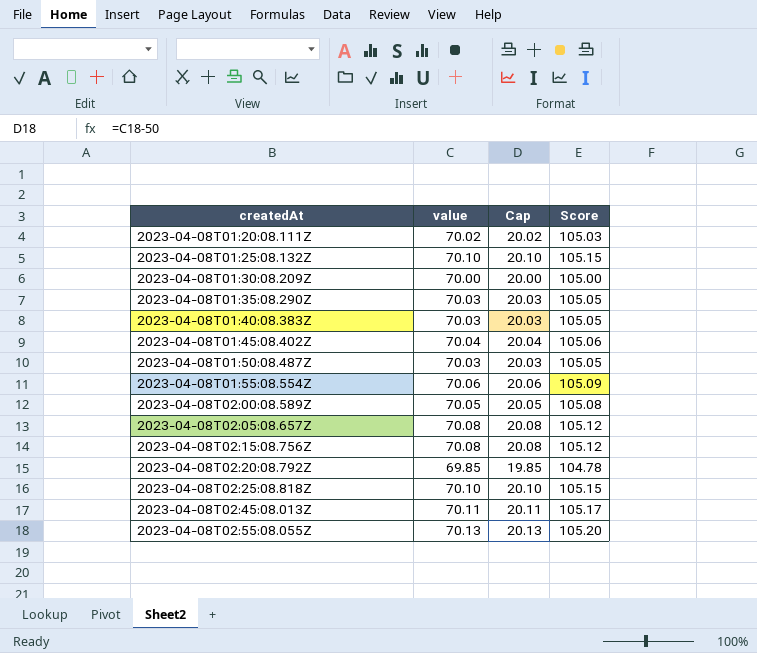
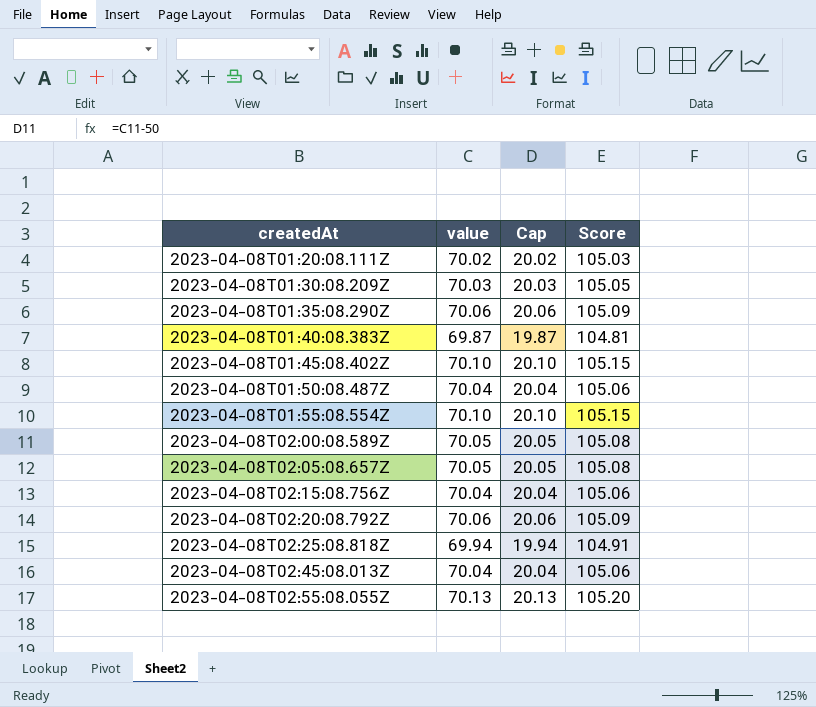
row 2023-04-08T01:25:08.132Z: 70.10 | 20.10 | 105.15 -> none
2023-04-08T01:30:08.209Z | value: 70.00 -> 70.03
2023-04-08T01:30:08.209Z | Cap: 20.00 -> 20.03
2023-04-08T01:30:08.209Z | Score: 105.00 -> 105.05
2023-04-08T01:35:08.290Z | value: 70.03 -> 70.06
2023-04-08T01:35:08.290Z | Cap: 20.03 -> 20.06
2023-04-08T01:35:08.290Z | Score: 105.05 -> 105.09
2023-04-08T01:40:08.383Z | value: 70.03 -> 69.87
2023-04-08T01:40:08.383Z | Cap: 20.03 -> 19.87
2023-04-08T01:40:08.383Z | Score: 105.05 -> 104.81
2023-04-08T01:45:08.402Z | value: 70.04 -> 70.10
2023-04-08T01:45:08.402Z | Cap: 20.04 -> 20.10
2023-04-08T01:45:08.402Z | Score: 105.06 -> 105.15
2023-04-08T01:50:08.487Z | value: 70.03 -> 70.04
2023-04-08T01:50:08.487Z | Cap: 20.03 -> 20.04
2023-04-08T01:50:08.487Z | Score: 105.05 -> 105.06
2023-04-08T01:55:08.554Z | value: 70.06 -> 70.10
2023-04-08T01:55:08.554Z | Cap: 20.06 -> 20.10
2023-04-08T01:55:08.554Z | Score: 105.09 -> 105.15
2023-04-08T02:05:08.657Z | value: 70.08 -> 70.05
2023-04-08T02:05:08.657Z | Cap: 20.08 -> 20.05
2023-04-08T02:05:08.657Z | Score: 105.12 -> 105.08
2023-04-08T02:15:08.756Z | value: 70.08 -> 70.04
2023-04-08T02:15:08.756Z | Cap: 20.08 -> 20.04
2023-04-08T02:15:08.756Z | Score: 105.12 -> 105.06
2023-04-08T02:20:08.792Z | value: 69.85 -> 70.06
2023-04-08T02:20:08.792Z | Cap: 19.85 -> 20.06
2023-04-08T02:20:08.792Z | Score: 104.78 -> 105.09
2023-04-08T02:25:08.818Z | value: 70.10 -> 69.94
2023-04-08T02:25:08.818Z | Cap: 20.10 -> 19.94
2023-04-08T02:25:08.818Z | Score: 105.15 -> 104.91
2023-04-08T02:45:08.013Z | value: 70.11 -> 70.04
2023-04-08T02:45:08.013Z | Cap: 20.11 -> 20.04
2023-04-08T02:45:08.013Z | Score: 105.17 -> 105.06

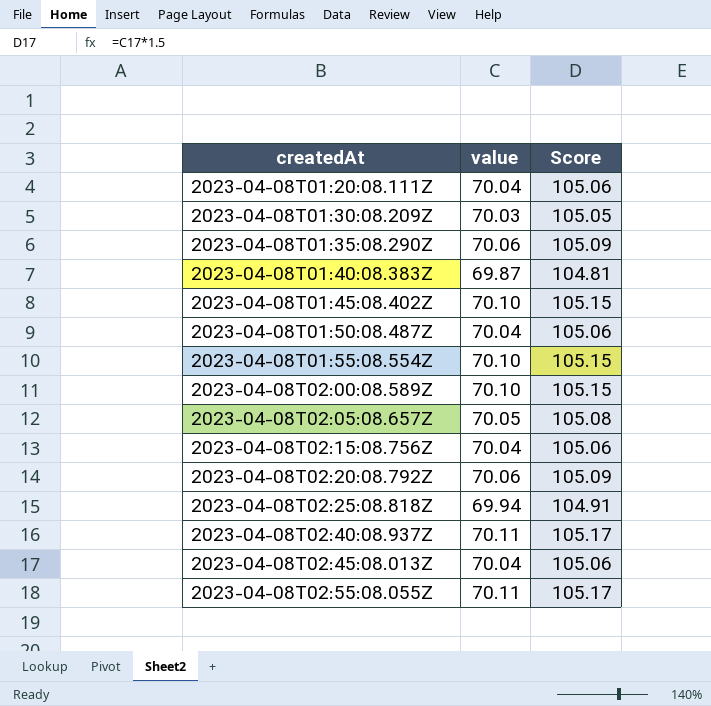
column Cap | formula: [value] - 50 -> none
2023-04-08T01:20:08.111Z | value: 70.02 -> 70.04
2023-04-08T01:20:08.111Z | Score: 105.03 -> 105.06
2023-04-08T02:00:08.589Z | value: 70.05 -> 70.10
2023-04-08T02:00:08.589Z | Score: 105.08 -> 105.15
row 2023-04-08T02:40:08.937Z: none -> 70.11 | 105.17
2023-04-08T02:55:08.055Z | value: 70.13 -> 70.11
2023-04-08T02:55:08.055Z | Score: 105.20 -> 105.17

